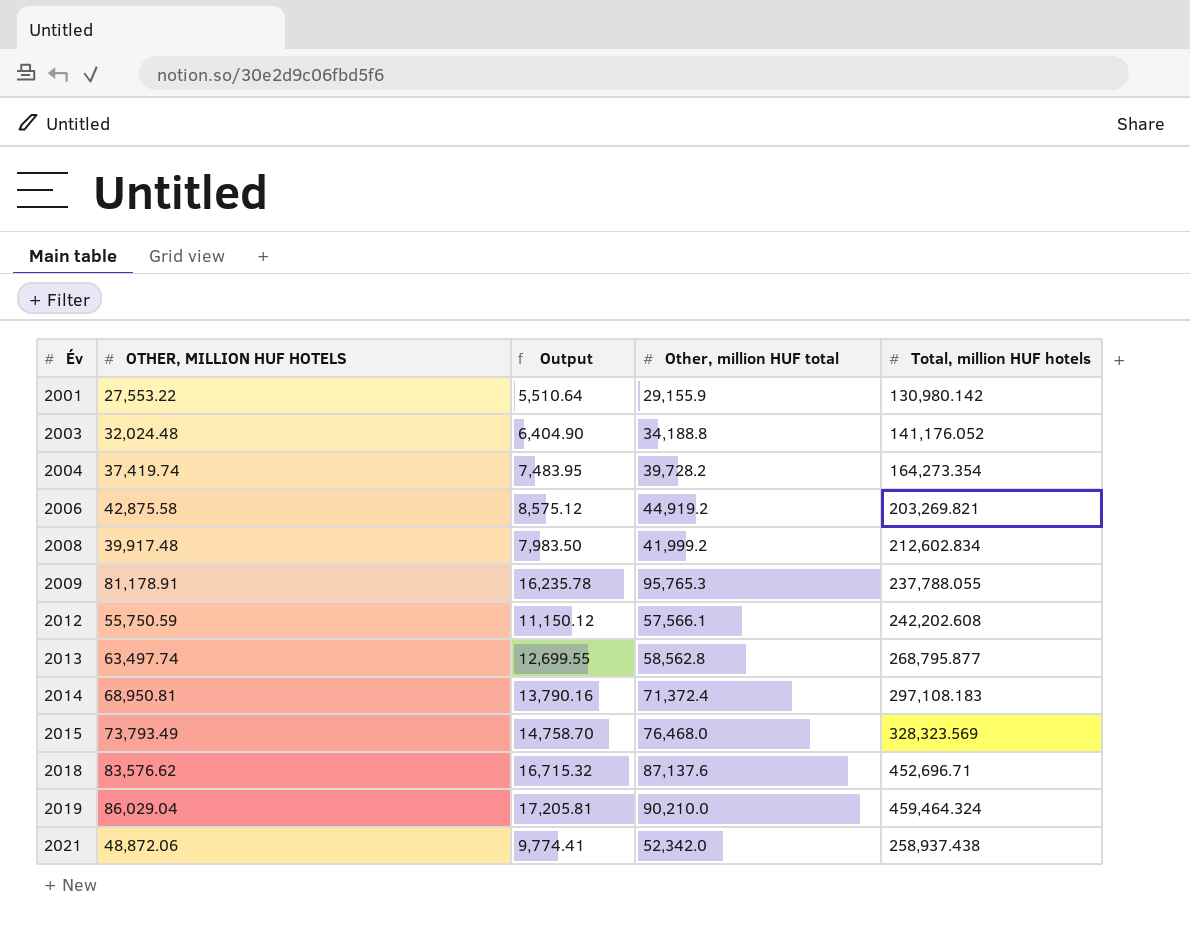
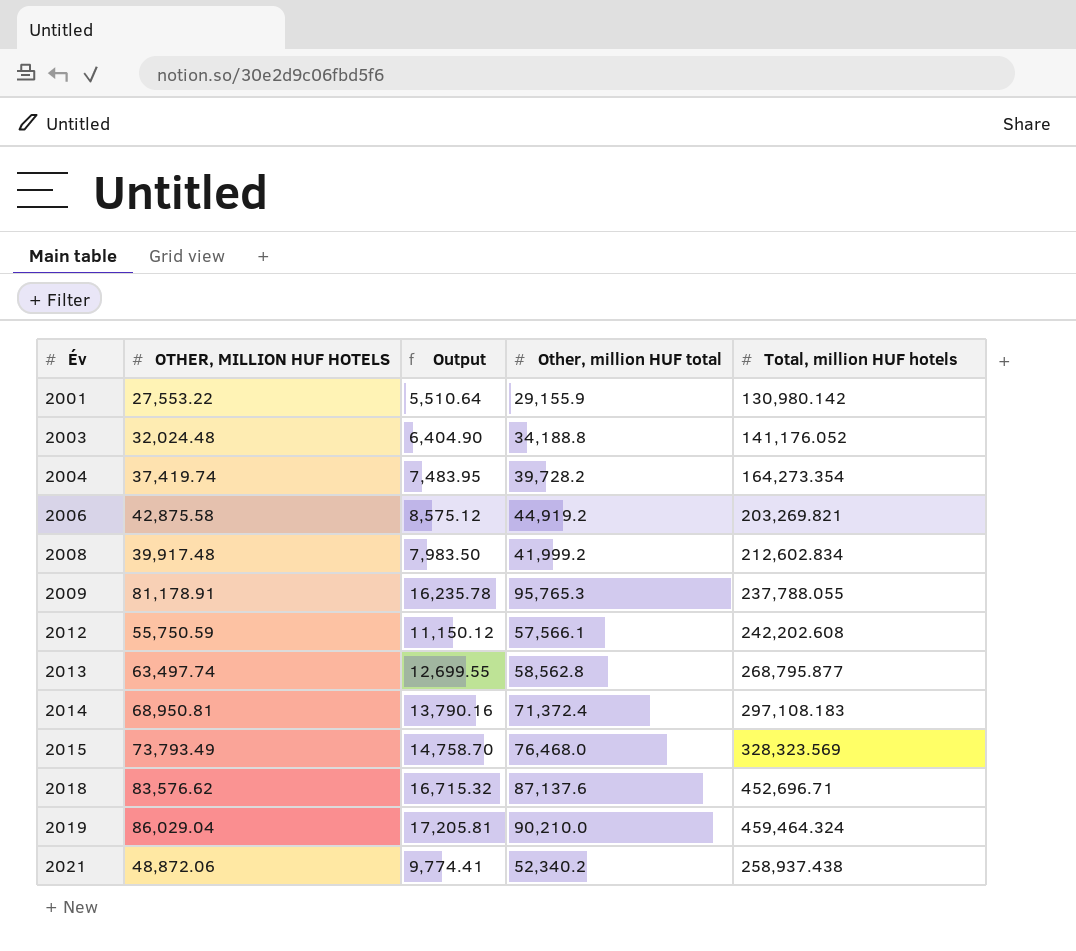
2021 | Other, million HUF total: 52,342.0 -> 52,340.2

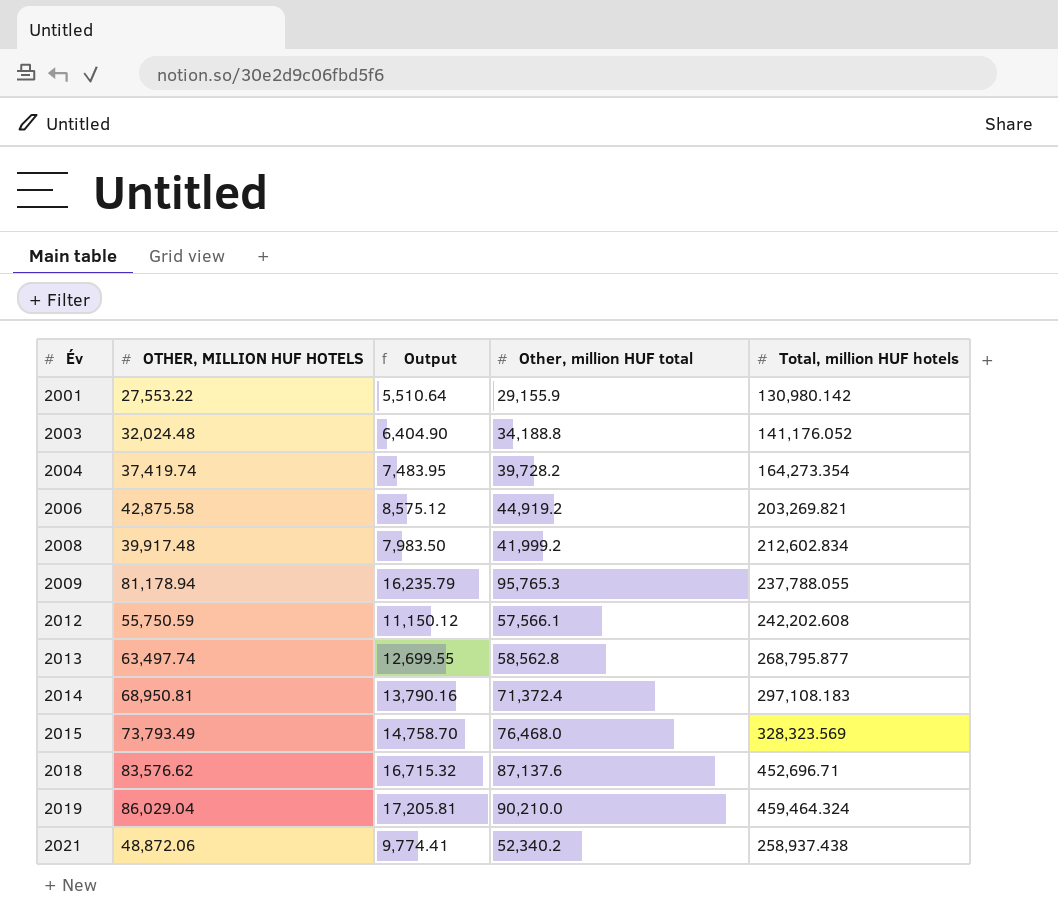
2009 | OTHER, MILLION HUF HOTELS: 81,178.91 -> 81,178.94
2009 | Output: 16,235.78 -> 16,235.79

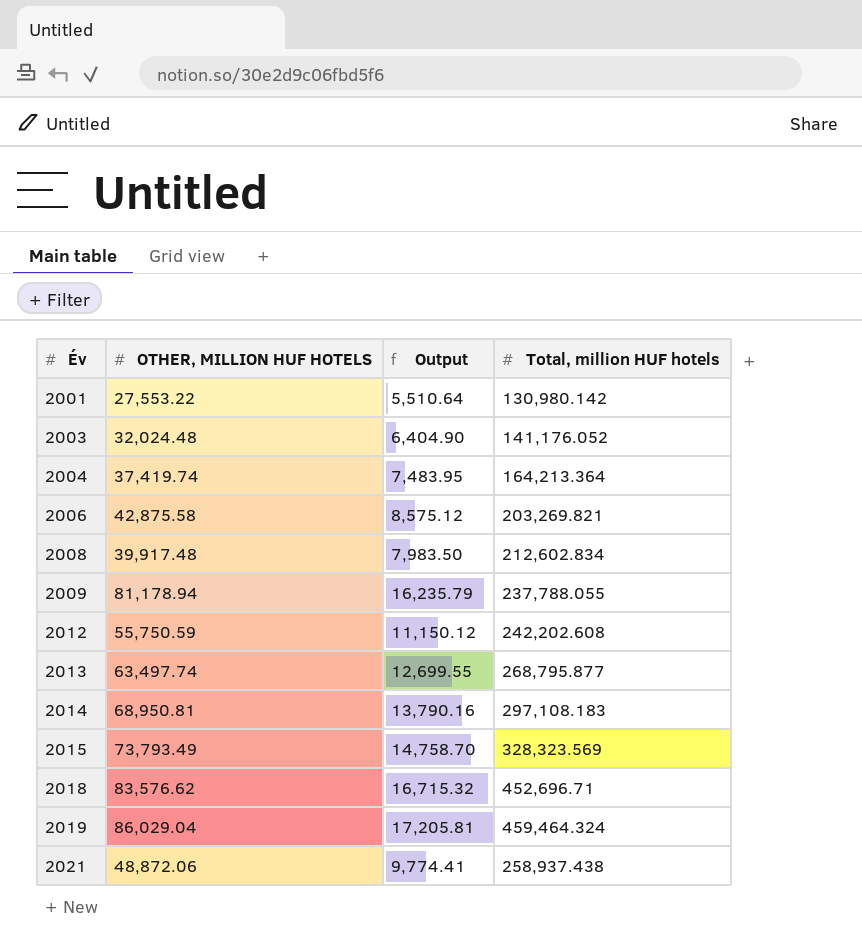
column Other, million HUF total | position: 4 -> none
2004 | Total, million HUF hotels: 164,273.354 -> 164,213.364

